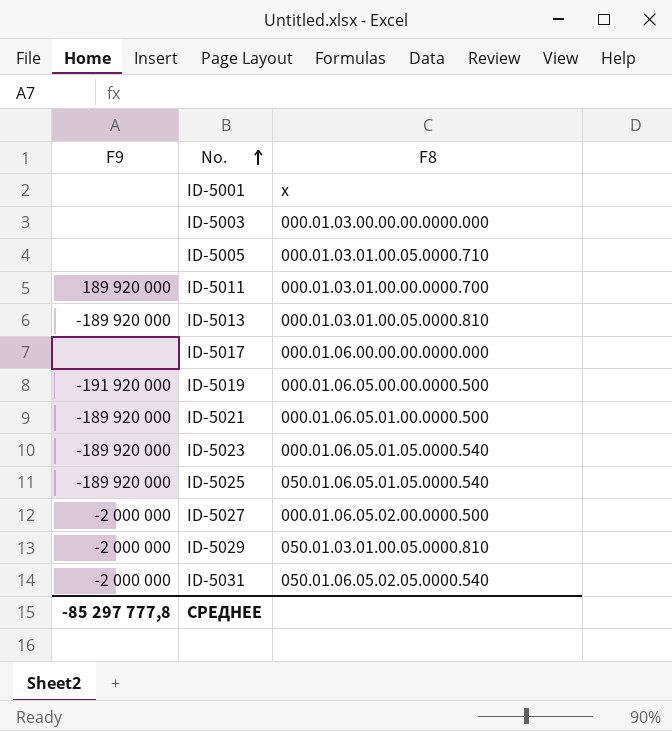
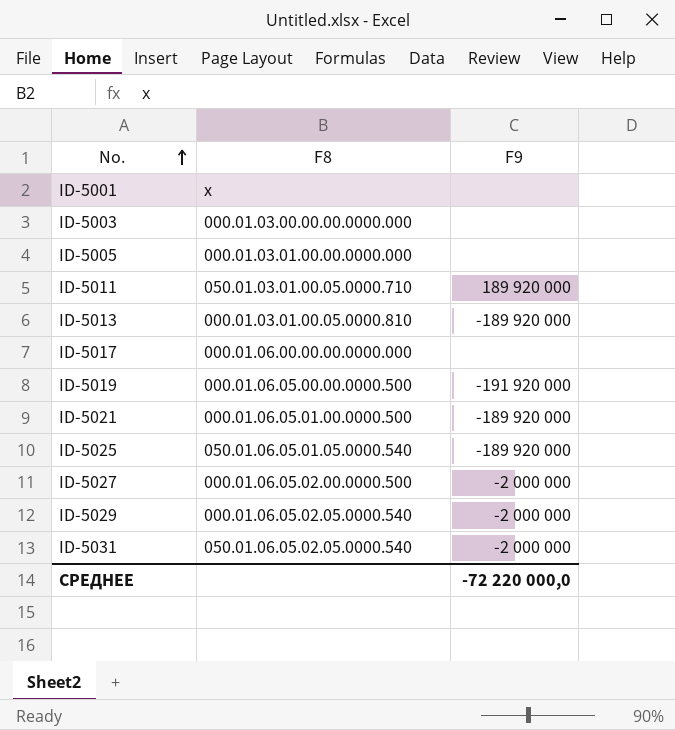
column F9 | position: 1 -> 3
row ID-5023: -189 920 000 | 000.01.06.05.01.05.0000.540 -> none
ID-5005 | F8: 000.01.03.01.00.05.0000.710 -> 000.01.03.01.00.00.0000.000
ID-5011 | F8: 000.01.03.01.00.00.0000.700 -> 050.01.03.01.00.05.0000.710
ID-5029 | F8: 050.01.03.01.00.05.0000.810 -> 000.01.06.05.02.05.0000.540
СРЕДНЕЕ | F9: -85 297 777,8 -> -72 220 000,0

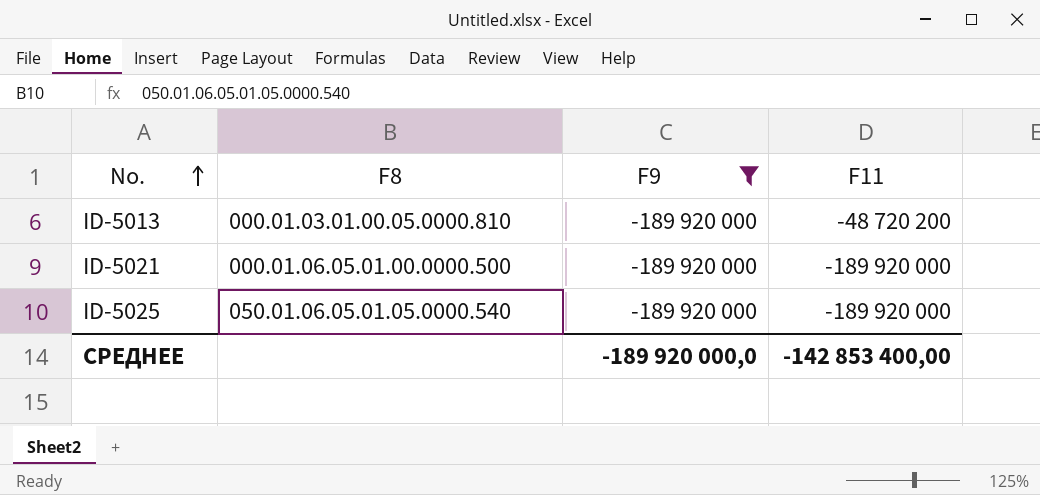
filter: none -> F9 = -189 920 000
column F11 | position: none -> 4
СРЕДНЕЕ | F9: -72 220 000,0 -> -189 920 000,0

